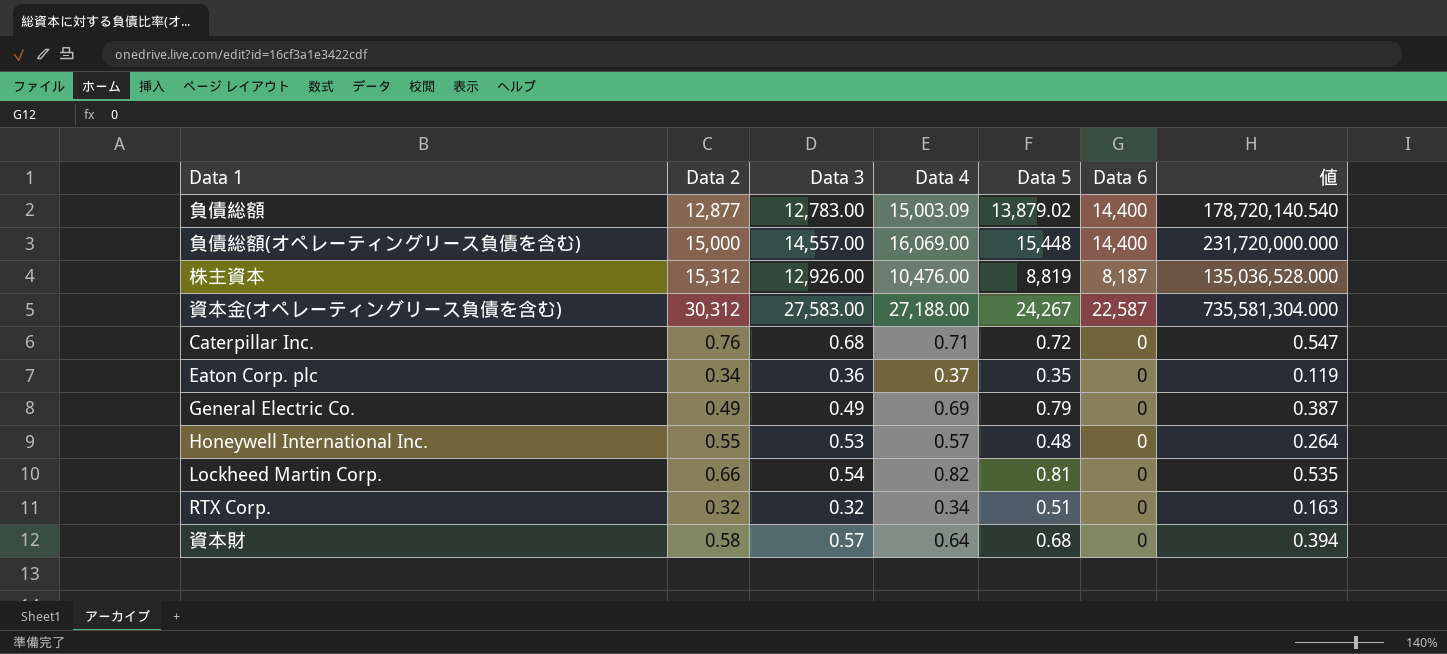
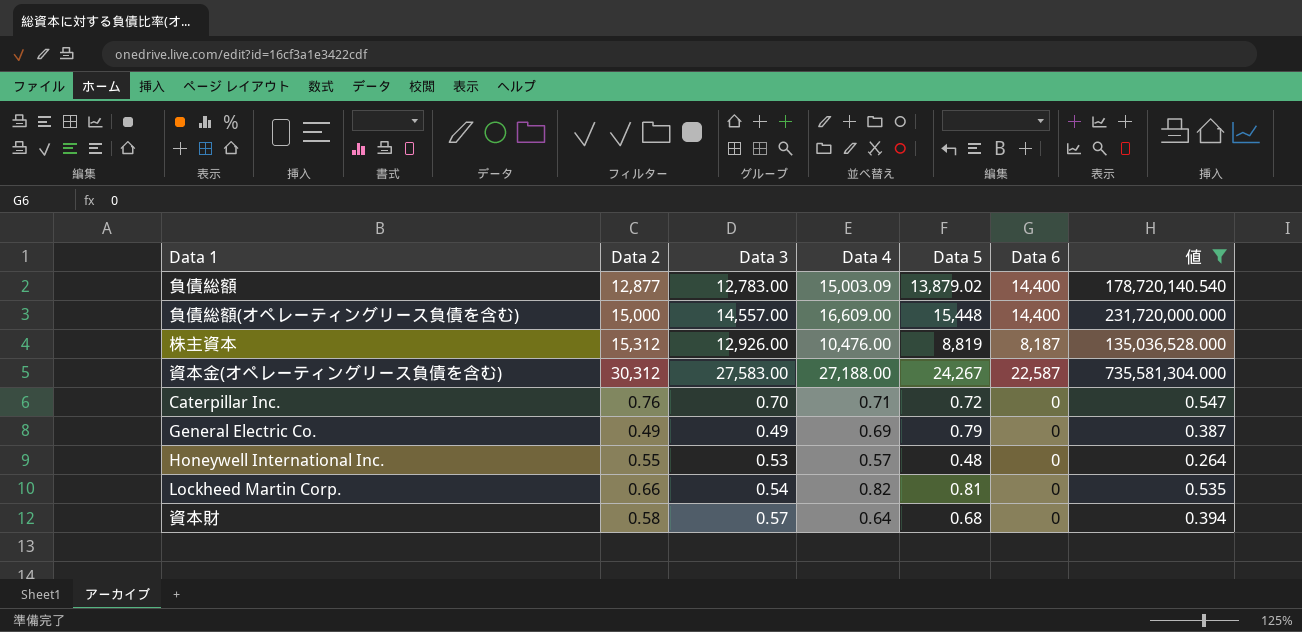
filter: none -> 値 >= 0.264
負債総額(オペレーティングリース負債を含む) | Data 4: 16,069.00 -> 16,609.00
Caterpillar Inc. | Data 3: 0.68 -> 0.70

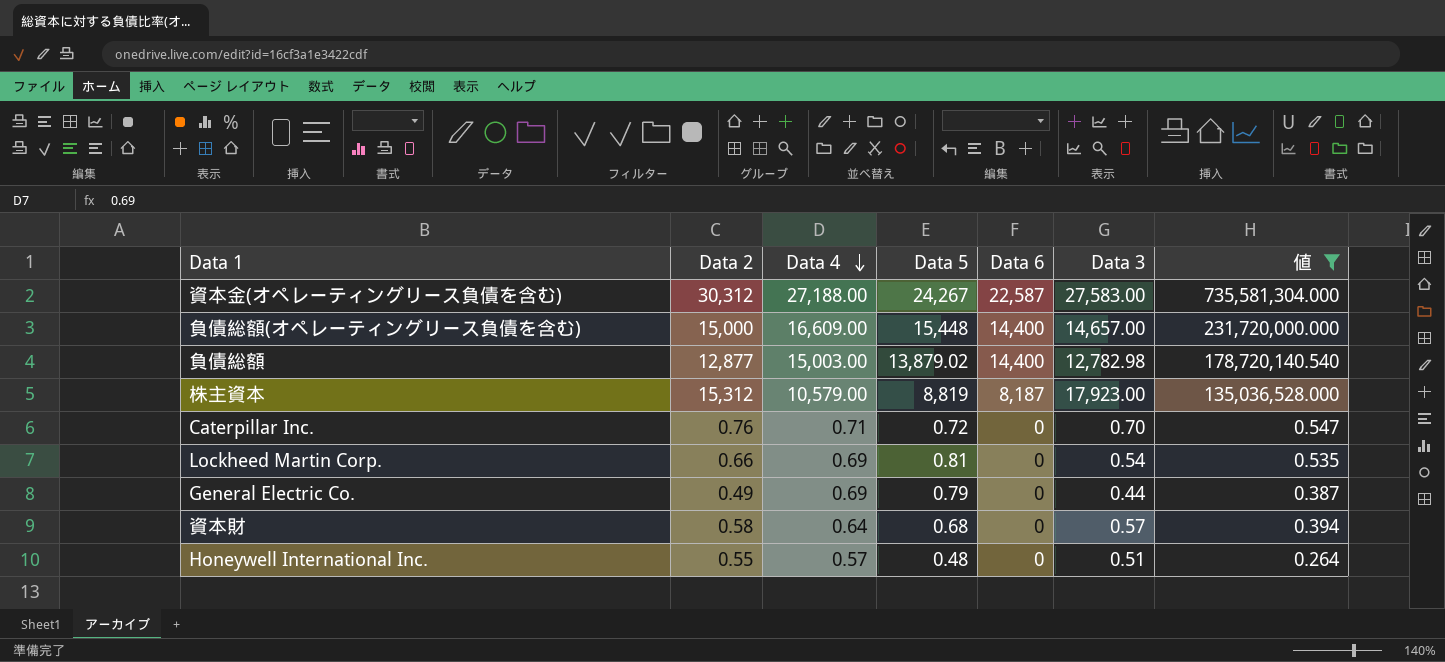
row order: none -> Data 4 descending
column Data 3 | position: 3 -> 6
負債総額(オペレーティングリース負債を含む) | Data 3: 14,557.00 -> 14,657.00
負債総額 | Data 4: 15,003.09 -> 15,003.00
負債総額 | Data 3: 12,783.00 -> 12,782.98
株主資本 | Data 4: 10,476.00 -> 10,579.00
株主資本 | Data 3: 12,926.00 -> 17,923.00
Lockheed Martin Corp. | Data 4: 0.82 -> 0.69
General Electric Co. | Data 3: 0.49 -> 0.44
Honeywell International Inc. | Data 3: 0.53 -> 0.51

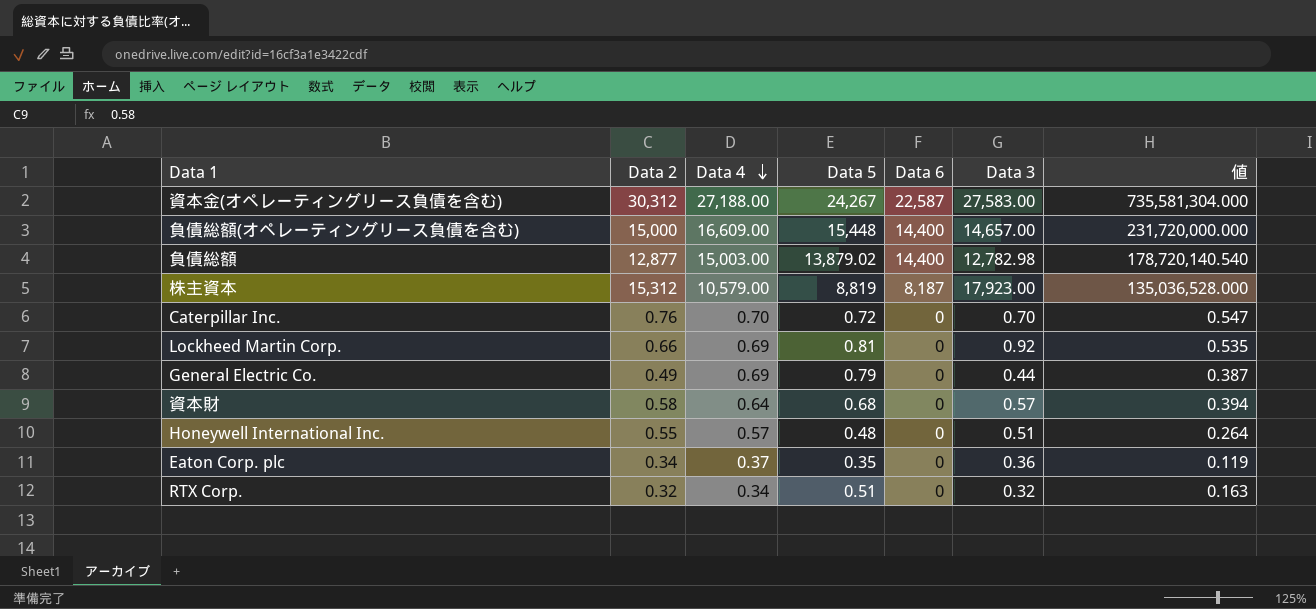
filter: 値 >= 0.264 -> none
Caterpillar Inc. | Data 4: 0.71 -> 0.70
Lockheed Martin Corp. | Data 3: 0.54 -> 0.92

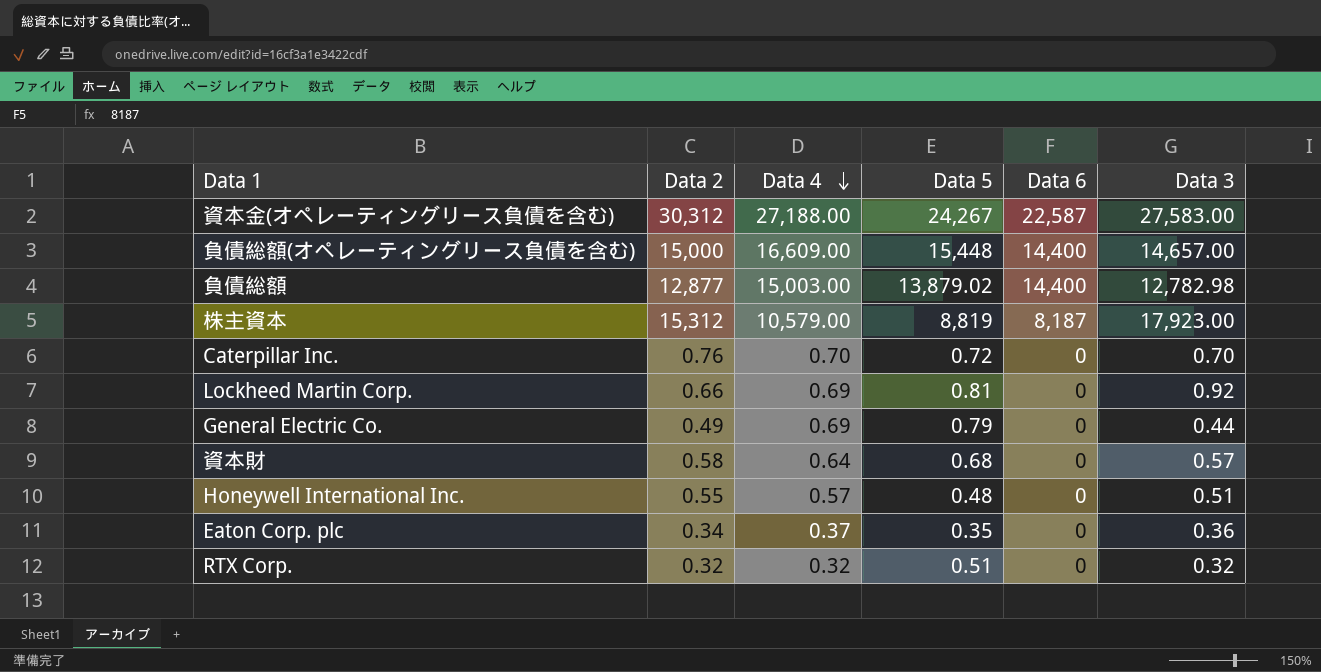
column 値 | formula: [Data 2] * [Data 5] -> none
RTX Corp. | Data 4: 0.34 -> 0.32

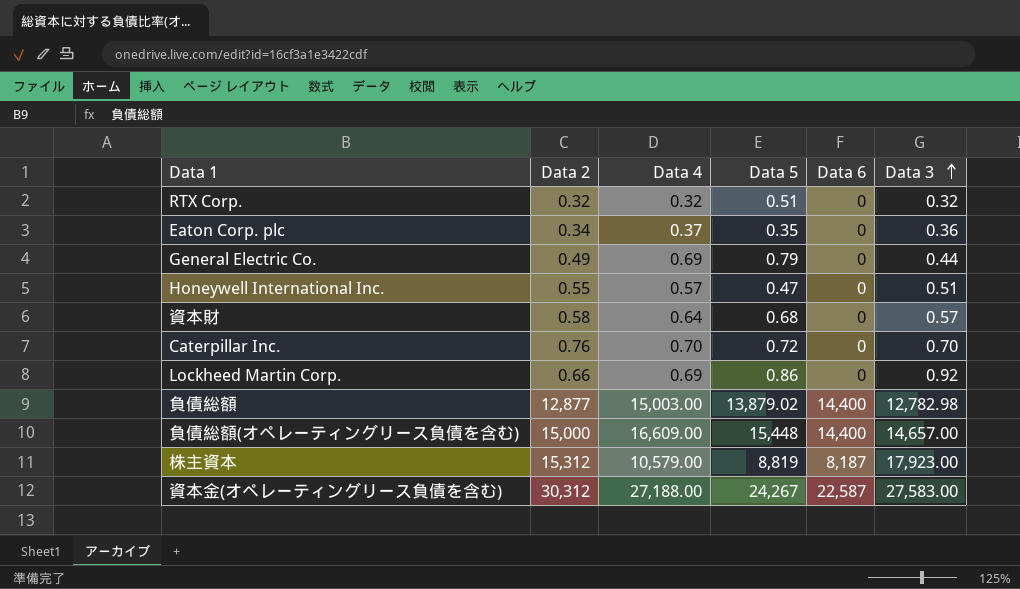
row order: Data 4 descending -> Data 3 ascending
Honeywell International Inc. | Data 5: 0.48 -> 0.47
Lockheed Martin Corp. | Data 5: 0.81 -> 0.86

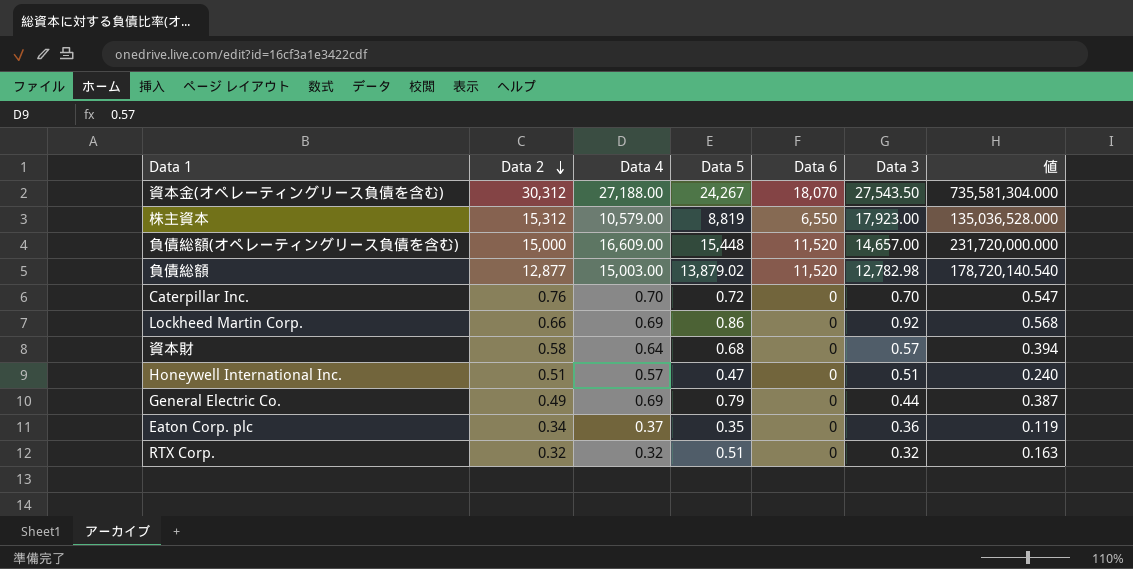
row order: Data 3 ascending -> Data 2 descending
column 値 | formula: none -> [Data 2] * [Data 5]
資本金(オペレーティングリース負債を含む) | Data 6: 22,587 -> 18,070
資本金(オペレーティングリース負債を含む) | Data 3: 27,583.00 -> 27,543.50
株主資本 | Data 6: 8,187 -> 6,550
負債総額(オペレーティングリース負債を含む) | Data 6: 14,400 -> 11,520
負債総額 | Data 6: 14,400 -> 11,520
Honeywell International Inc. | Data 2: 0.55 -> 0.51

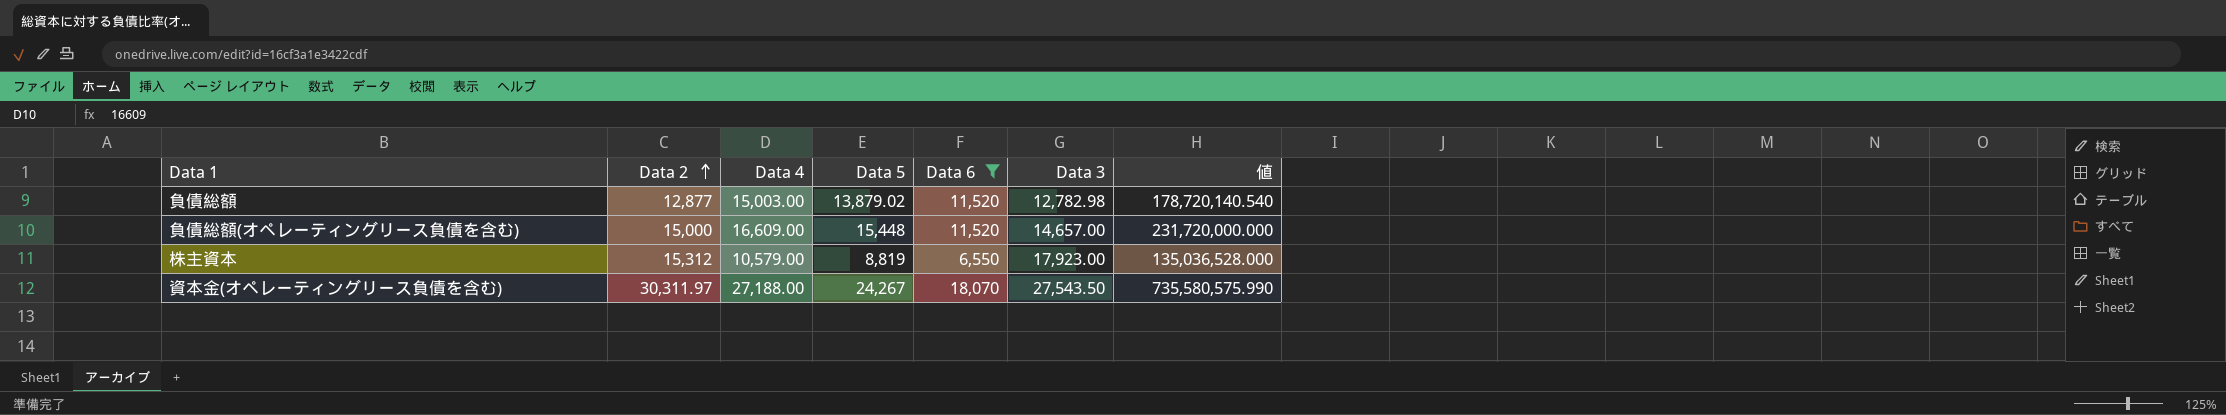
filter: none -> Data 6 != 0
row order: Data 2 descending -> Data 2 ascending
資本金(オペレーティングリース負債を含む) | Data 2: 30,312 -> 30,311.97
資本金(オペレーティングリース負債を含む) | 値: 735,581,304.000 -> 735,580,575.990

